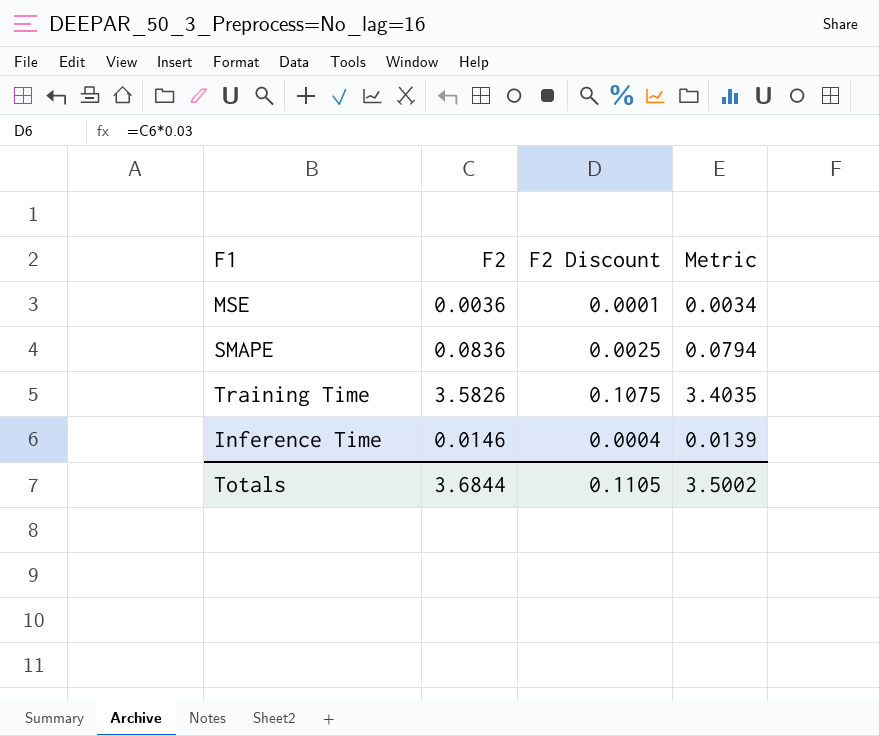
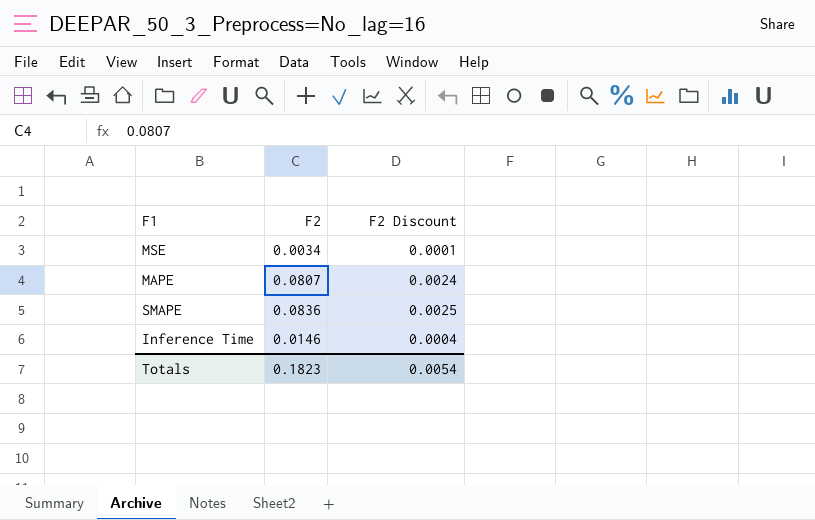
column Metric | formula: [F2] * 0.95 -> none
row Training Time: 3.5826 | 0.1075 | 3.4035 -> none
MSE | F2: 0.0036 -> 0.0034
row MAPE: none -> 0.0807 | 0.0024
Totals | F2: 3.6844 -> 0.1823
Totals | F2 Discount: 0.1105 -> 0.0054

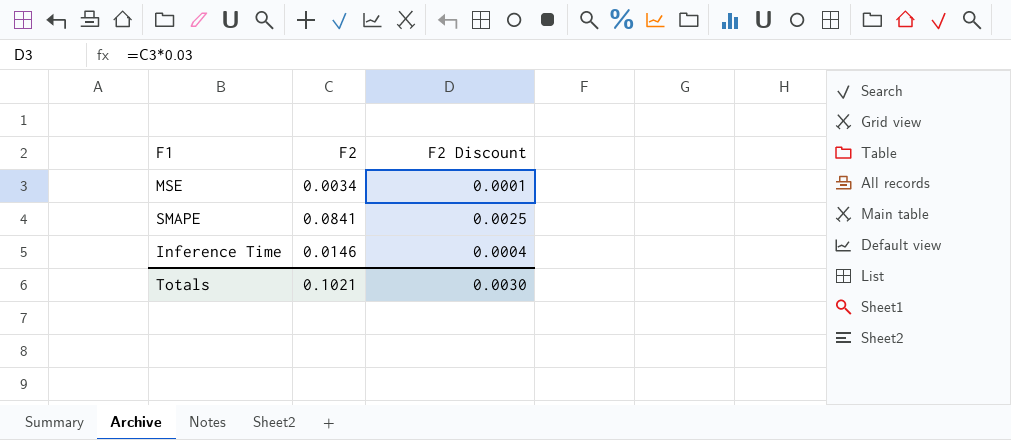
row MAPE: 0.0807 | 0.0024 -> none
SMAPE | F2: 0.0836 -> 0.0841
Totals | F2: 0.1823 -> 0.1021
Totals | F2 Discount: 0.0054 -> 0.0030

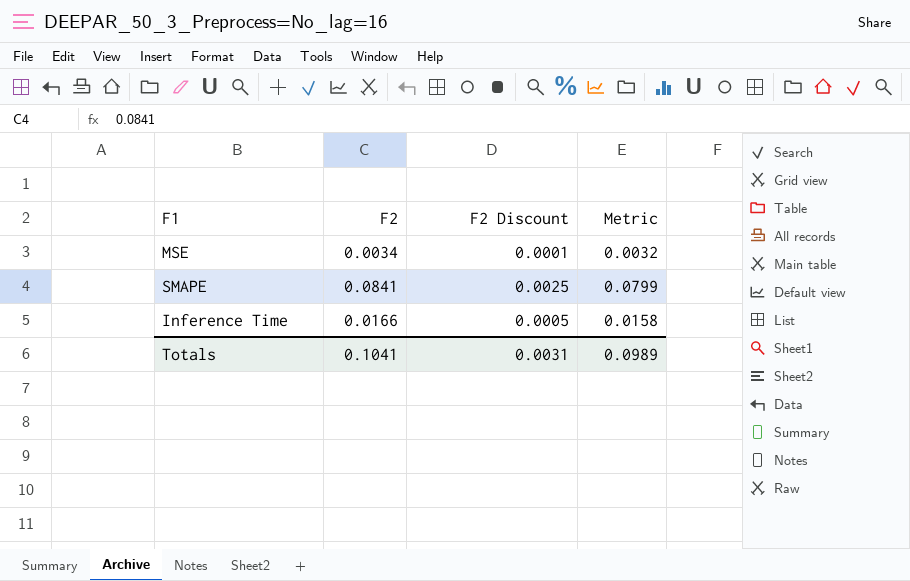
column Metric | formula: none -> [F2] * 0.95
Inference Time | F2: 0.0146 -> 0.0166
Inference Time | F2 Discount: 0.0004 -> 0.0005
Totals | F2: 0.1021 -> 0.1041
Totals | F2 Discount: 0.0030 -> 0.0031

